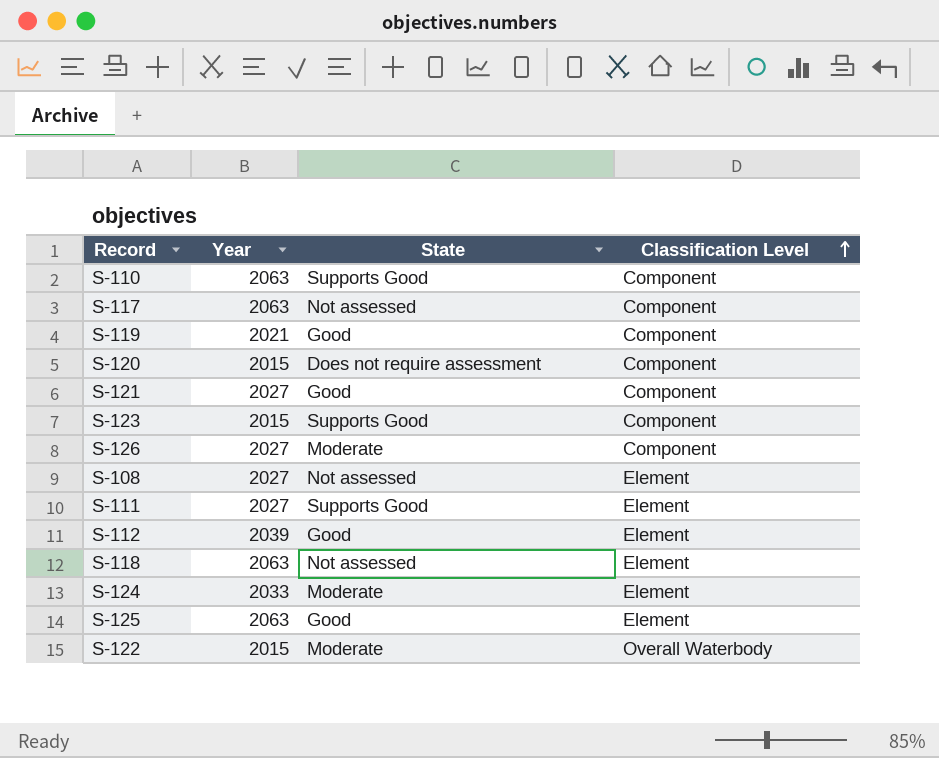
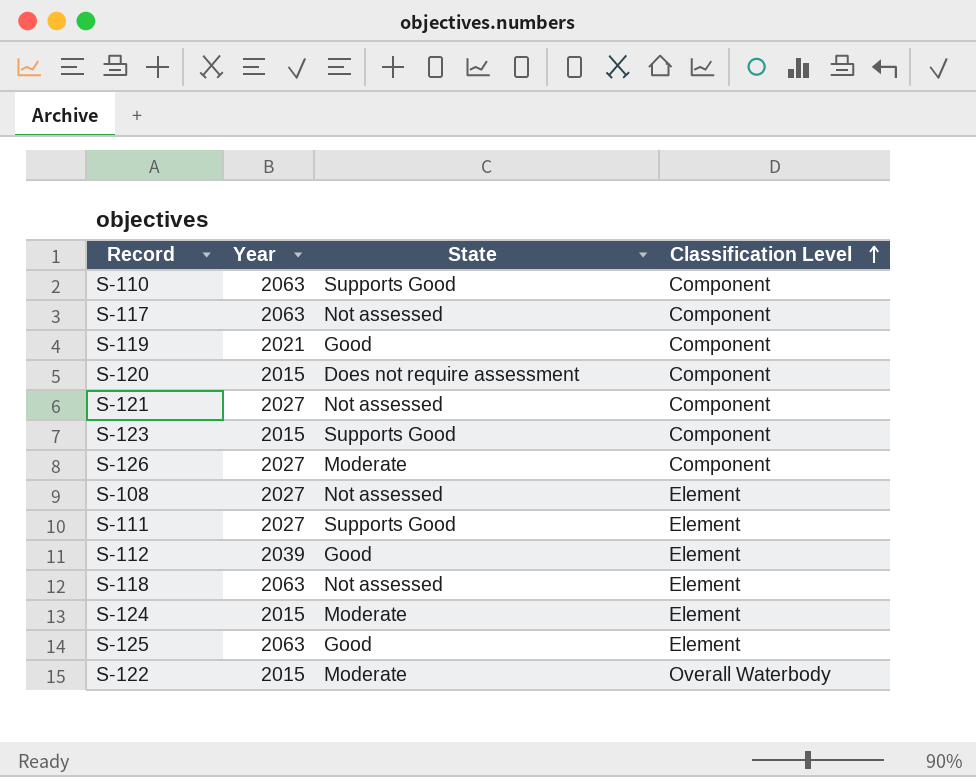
S-121 | State: Good -> Not assessed
S-124 | Year: 2033 -> 2015

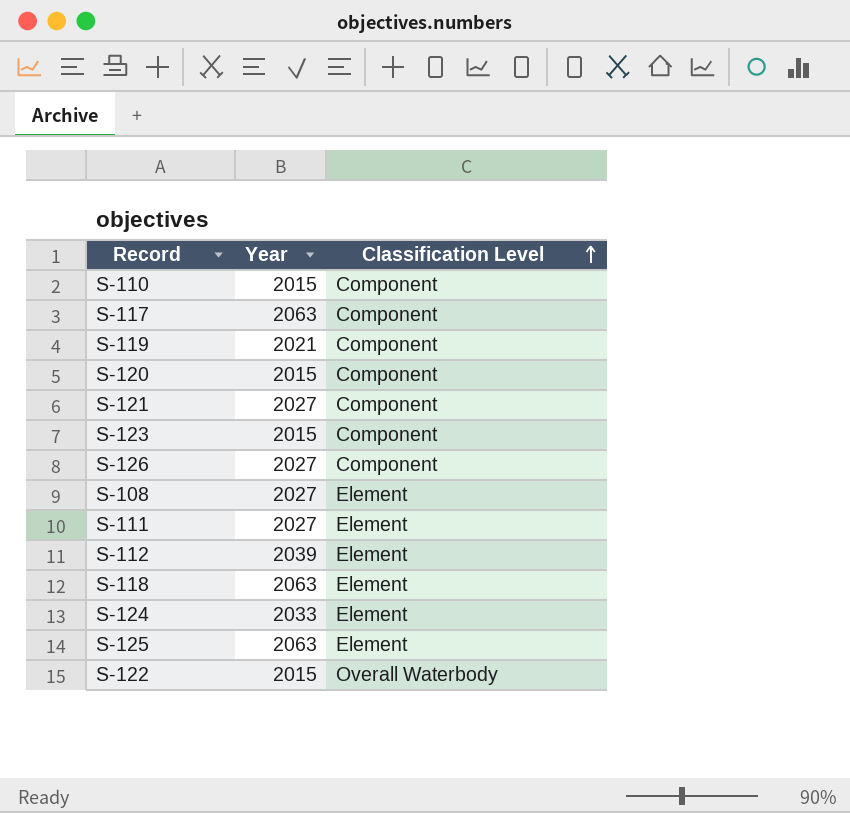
column State | position: 3 -> none
S-110 | Year: 2063 -> 2015
S-124 | Year: 2015 -> 2033

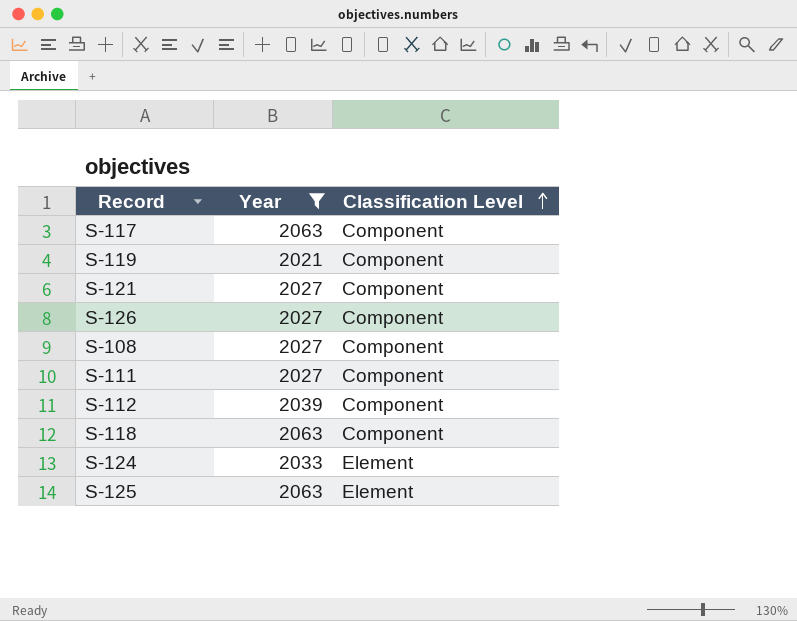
filter: none -> Year != 2015
S-108 | Classification Level: Element -> Component
S-111 | Classification Level: Element -> Component
S-112 | Classification Level: Element -> Component
S-118 | Classification Level: Element -> Component

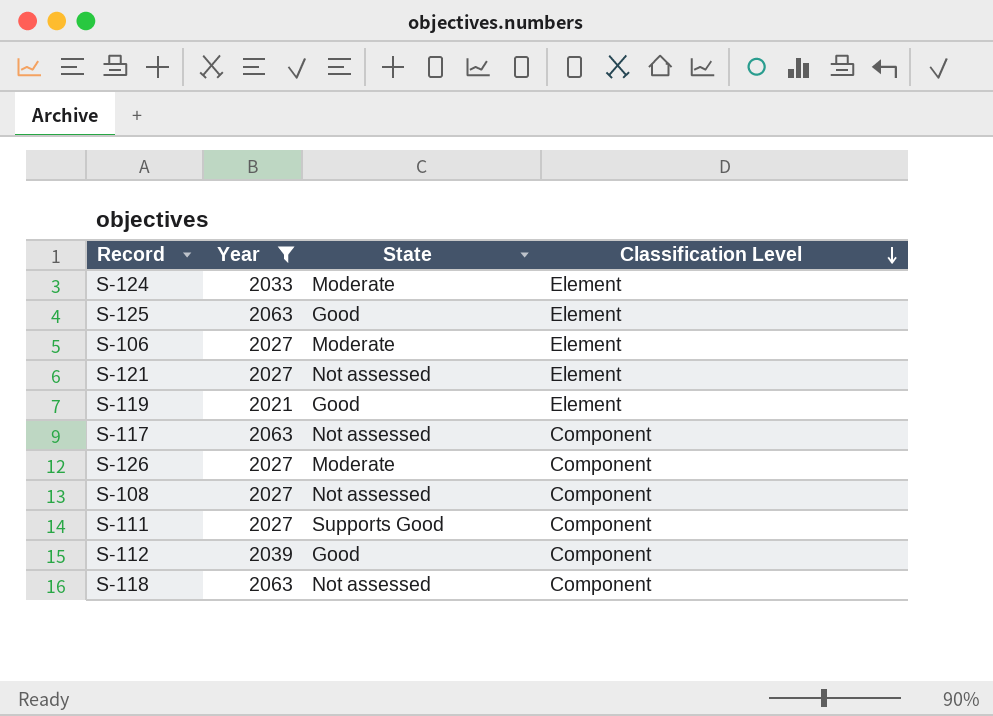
row order: Classification Level ascending -> Classification Level descending
column State | position: none -> 3
row S-106: none -> 2027 | Moderate | Element
S-121 | Classification Level: Component -> Element
S-119 | Classification Level: Component -> Element

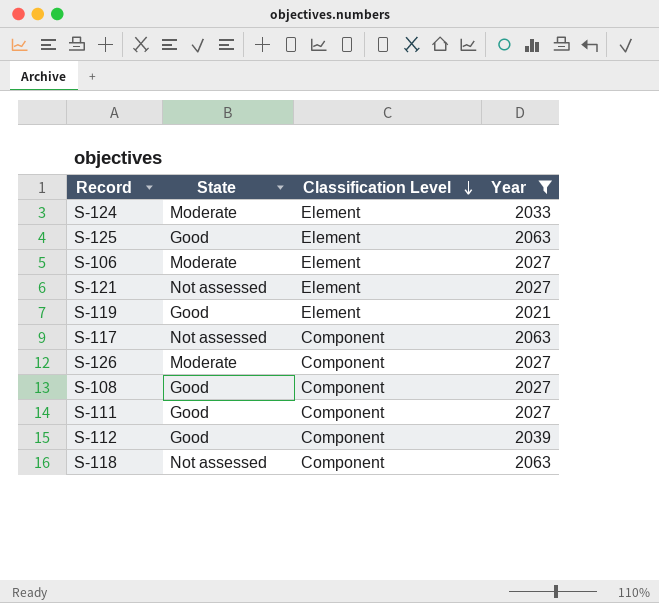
column Year | position: 2 -> 4
S-108 | State: Not assessed -> Good
S-111 | State: Supports Good -> Good

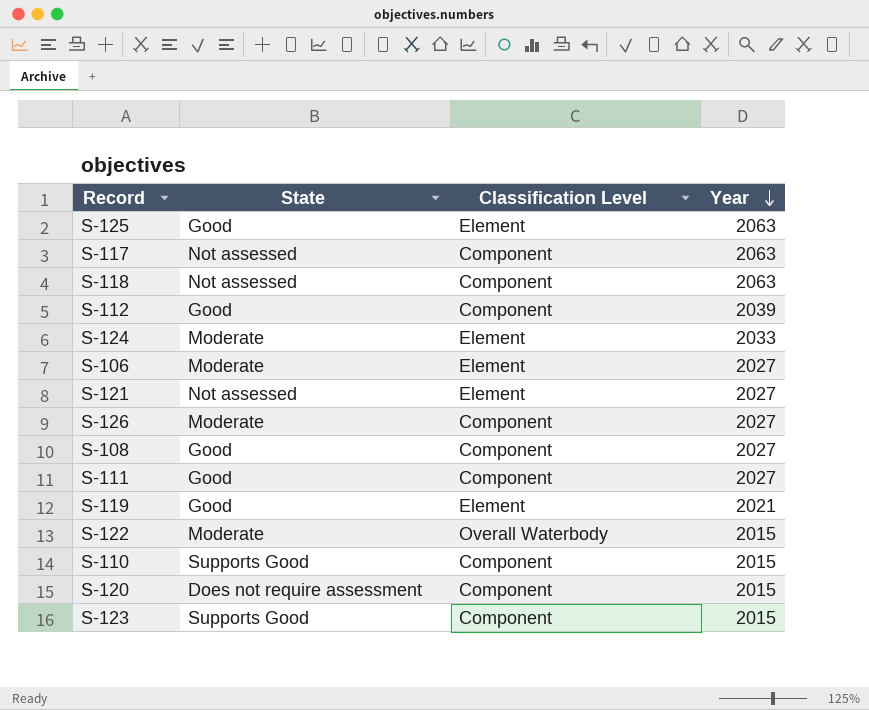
filter: Year != 2015 -> none
row order: Classification Level descending -> Year descending

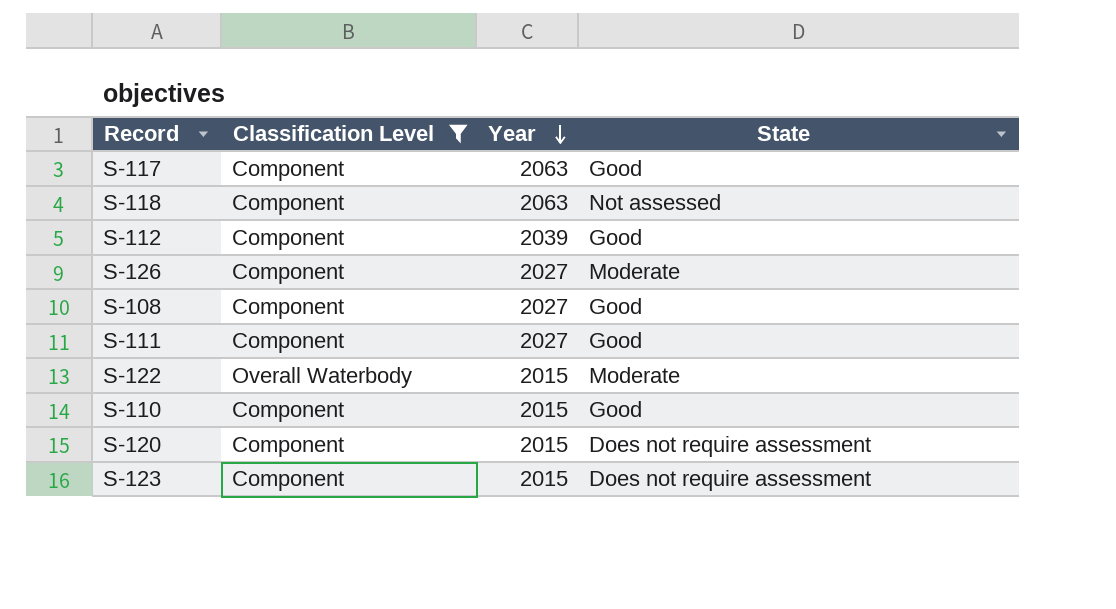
filter: none -> Classification Level != Element
column State | position: 2 -> 4
S-117 | State: Not assessed -> Good
S-110 | State: Supports Good -> Good
S-123 | State: Supports Good -> Does not require assessment

